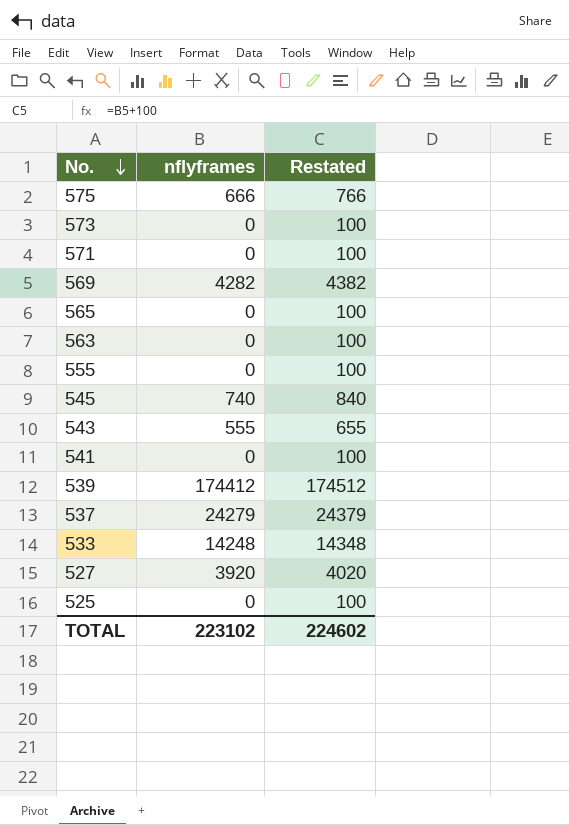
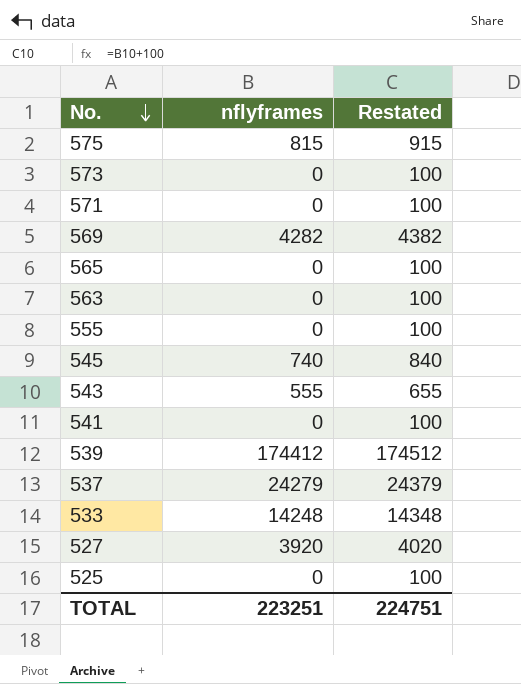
575 | nflyframes: 666 -> 815
575 | Restated: 766 -> 915
TOTAL | nflyframes: 223102 -> 223251
TOTAL | Restated: 224602 -> 224751

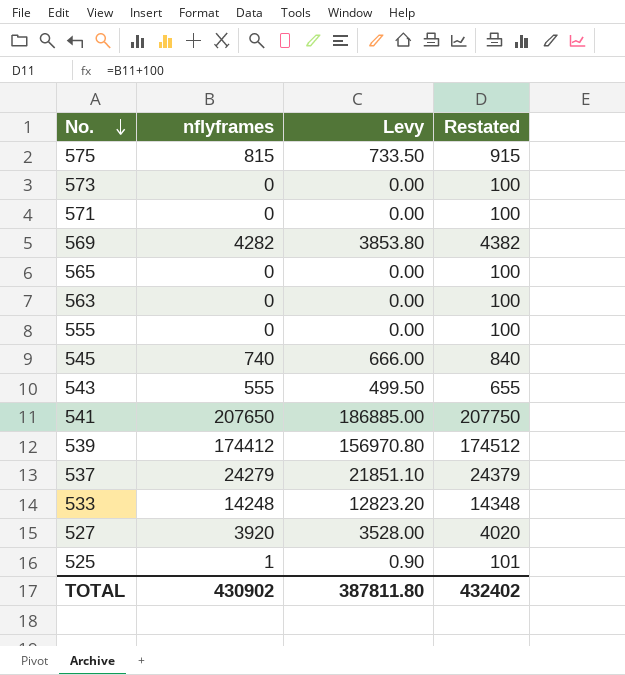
column Levy | formula: none -> [nflyframes] * 0.9
541 | nflyframes: 0 -> 207650
541 | Restated: 100 -> 207750
525 | nflyframes: 0 -> 1
525 | Restated: 100 -> 101
TOTAL | nflyframes: 223251 -> 430902
TOTAL | Restated: 224751 -> 432402

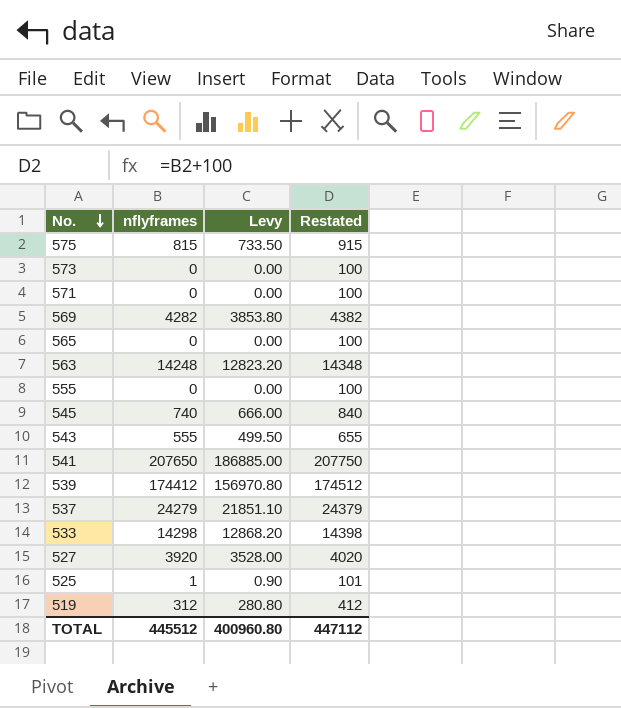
563 | nflyframes: 0 -> 14248
563 | Levy: 0.00 -> 12823.20
563 | Restated: 100 -> 14348
533 | nflyframes: 14248 -> 14298
533 | Levy: 12823.20 -> 12868.20
533 | Restated: 14348 -> 14398
row 519: none -> 312 | 280.80 | 412
TOTAL | nflyframes: 430902 -> 445512
TOTAL | Levy: 387811.80 -> 400960.80
TOTAL | Restated: 432402 -> 447112

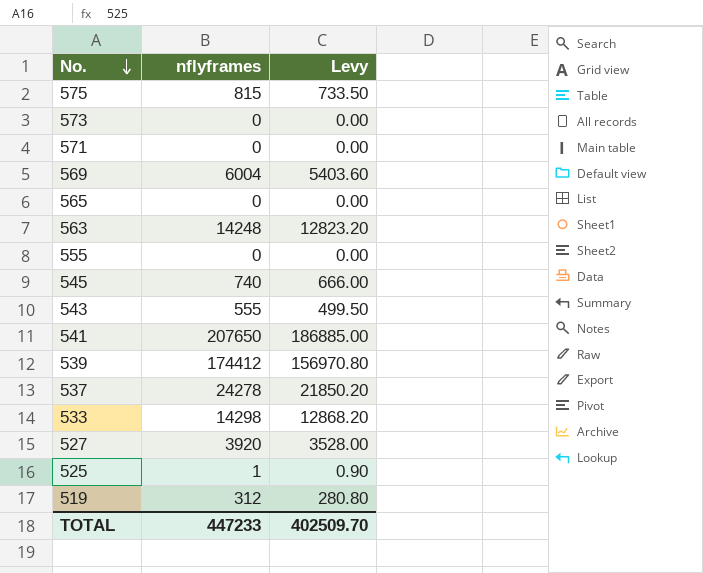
column Restated | formula: [nflyframes] + 100 -> none
569 | nflyframes: 4282 -> 6004
569 | Levy: 3853.80 -> 5403.60
537 | nflyframes: 24279 -> 24278
537 | Levy: 21851.10 -> 21850.20
TOTAL | nflyframes: 445512 -> 447233
TOTAL | Levy: 400960.80 -> 402509.70

